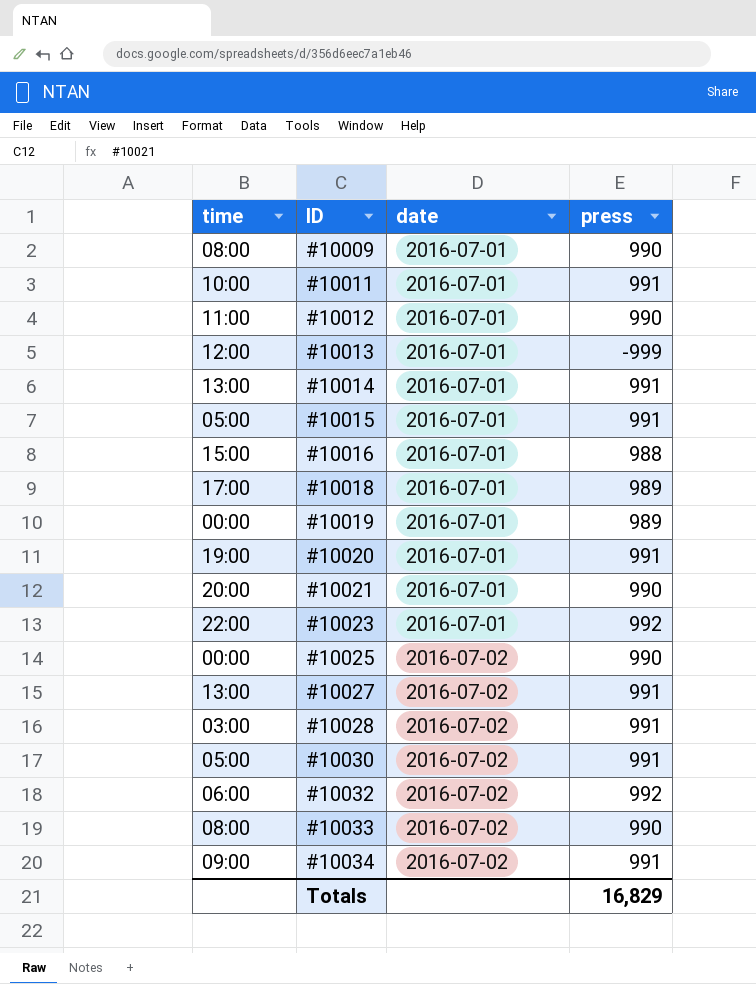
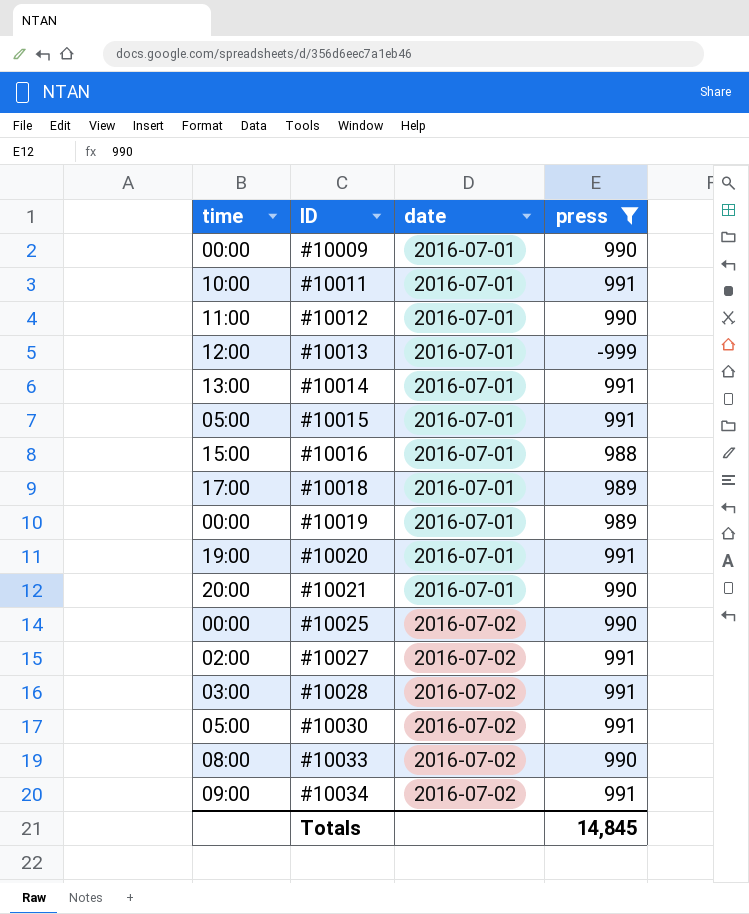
filter: none -> press != 992
#10009 | time: 08:00 -> 00:00
#10027 | time: 13:00 -> 02:00
Totals | press: 16,829 -> 14,845

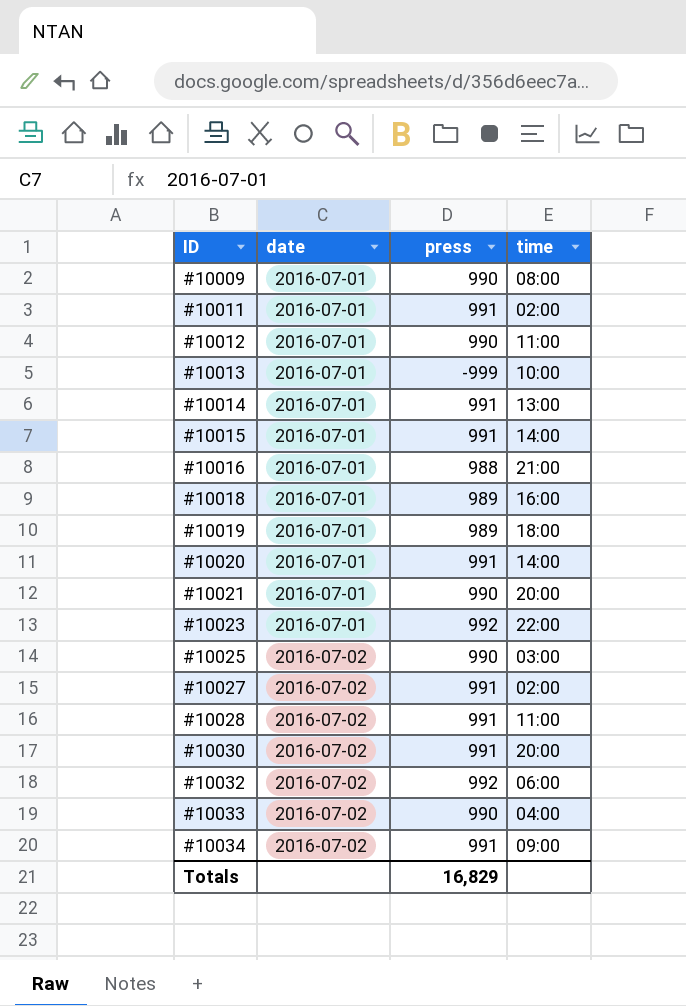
filter: press != 992 -> none
column time | position: 1 -> 4
#10009 | time: 00:00 -> 08:00
#10011 | time: 10:00 -> 02:00
#10013 | time: 12:00 -> 10:00
#10015 | time: 05:00 -> 14:00
#10016 | time: 15:00 -> 21:00
#10018 | time: 17:00 -> 16:00
#10019 | time: 00:00 -> 18:00
#10020 | time: 19:00 -> 14:00
#10025 | time: 00:00 -> 03:00
#10028 | time: 03:00 -> 11:00
#10030 | time: 05:00 -> 20:00
#10033 | time: 08:00 -> 04:00
Totals | press: 14,845 -> 16,829

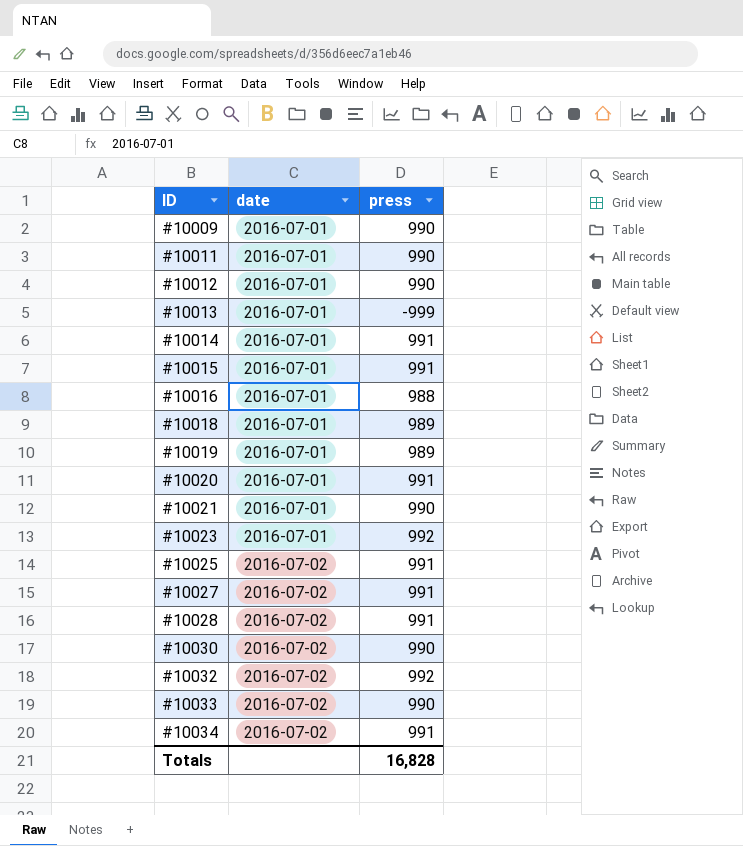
column time | position: 4 -> none
#10011 | press: 991 -> 990
#10025 | press: 990 -> 991
#10030 | press: 991 -> 990
Totals | press: 16,829 -> 16,828

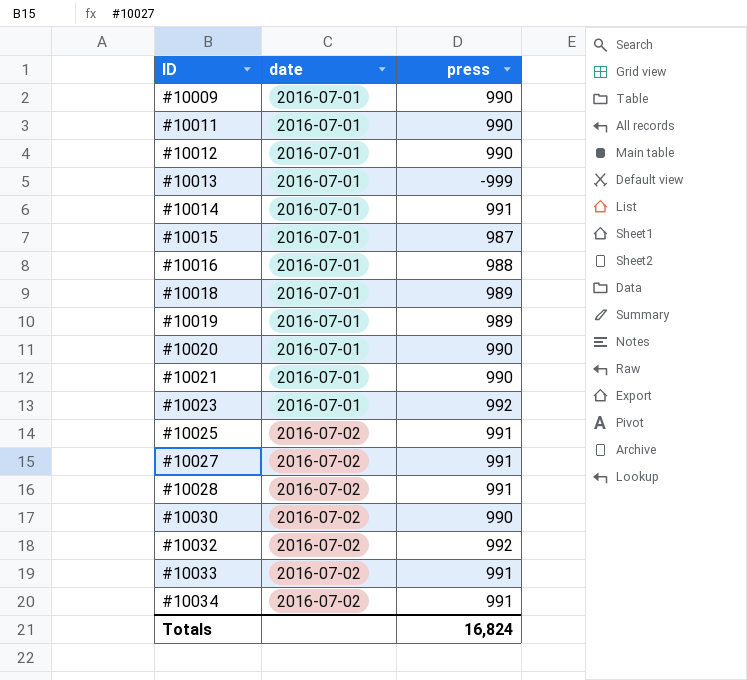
#10015 | press: 991 -> 987
#10020 | press: 991 -> 990
#10033 | press: 990 -> 991
Totals | press: 16,828 -> 16,824

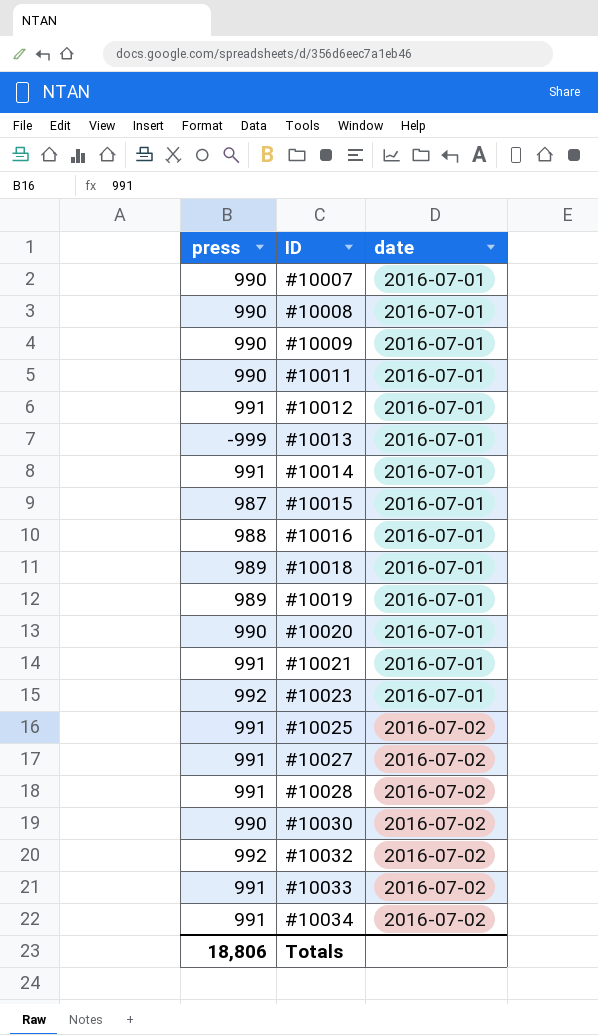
column press | position: 3 -> 1
row #10007: none -> 990 | 2016-07-01
row #10008: none -> 990 | 2016-07-01
#10012 | press: 990 -> 991
#10021 | press: 990 -> 991
Totals | press: 16,824 -> 18,806

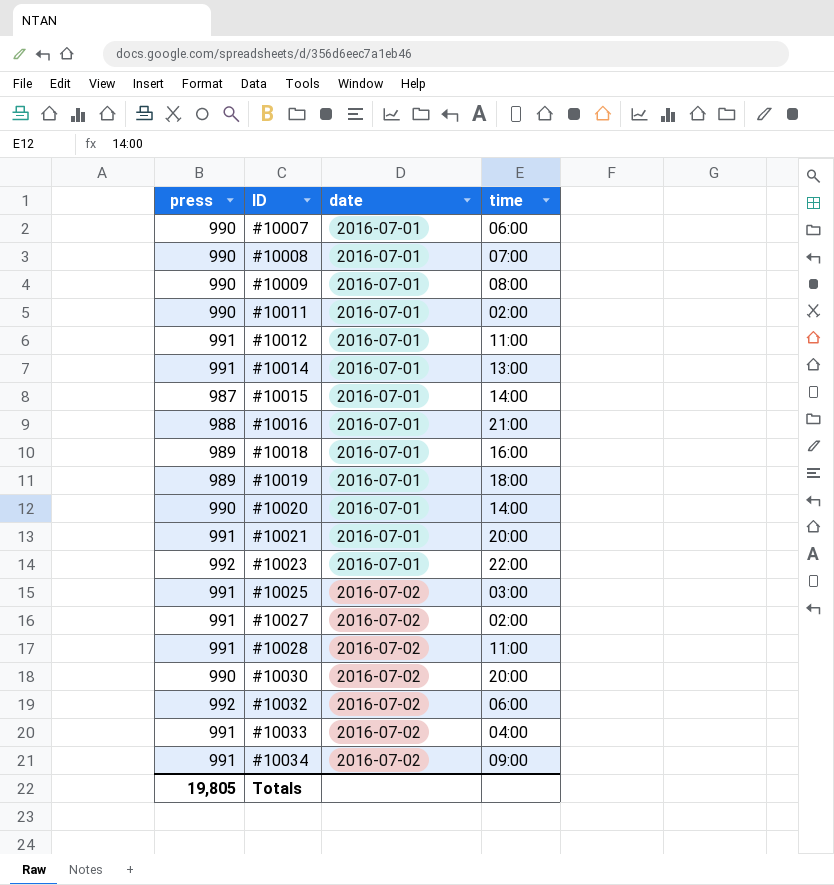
column time | position: none -> 4
row #10013: -999 | 2016-07-01 -> none
Totals | press: 18,806 -> 19,805

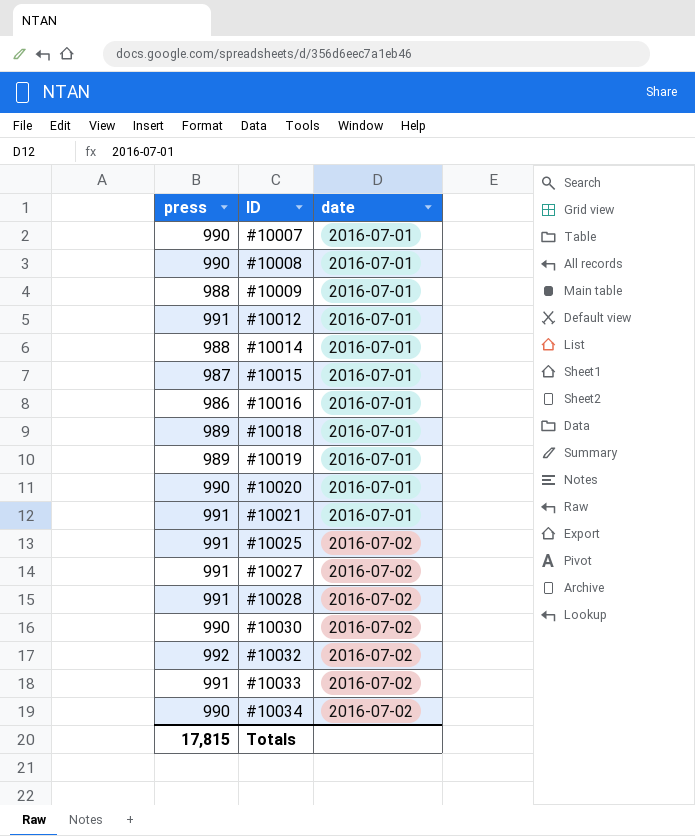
column time | position: 4 -> none
row #10011: 990 | 2016-07-01 | 02:00 -> none
row #10023: 992 | 2016-07-01 | 22:00 -> none
#10009 | press: 990 -> 988
#10014 | press: 991 -> 988
#10016 | press: 988 -> 986
#10034 | press: 991 -> 990
Totals | press: 19,805 -> 17,815

